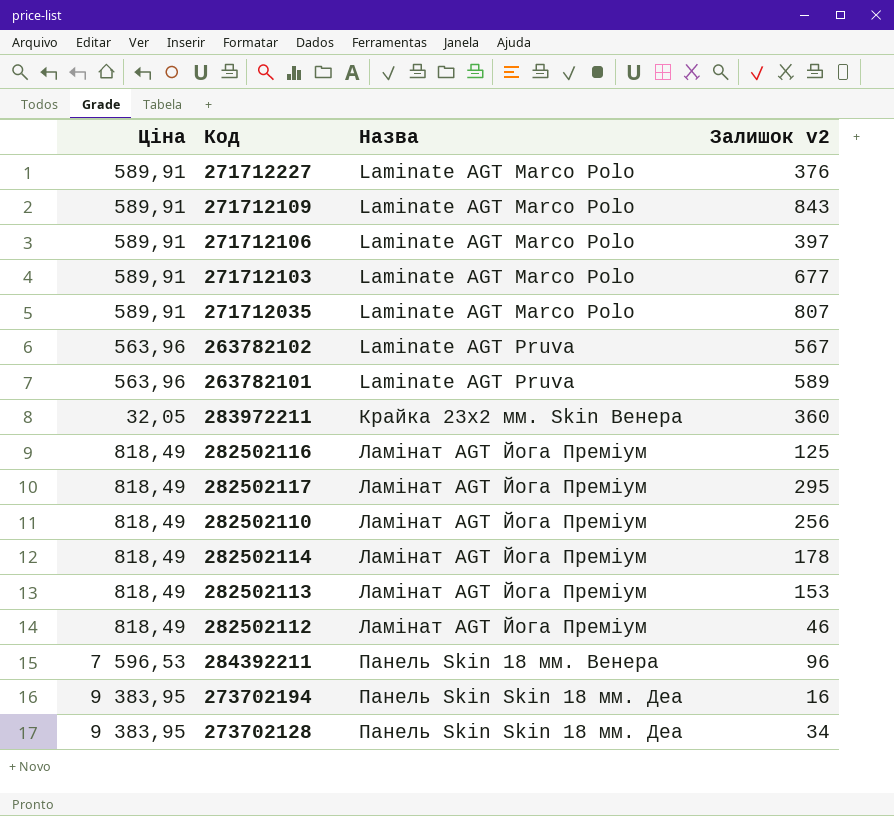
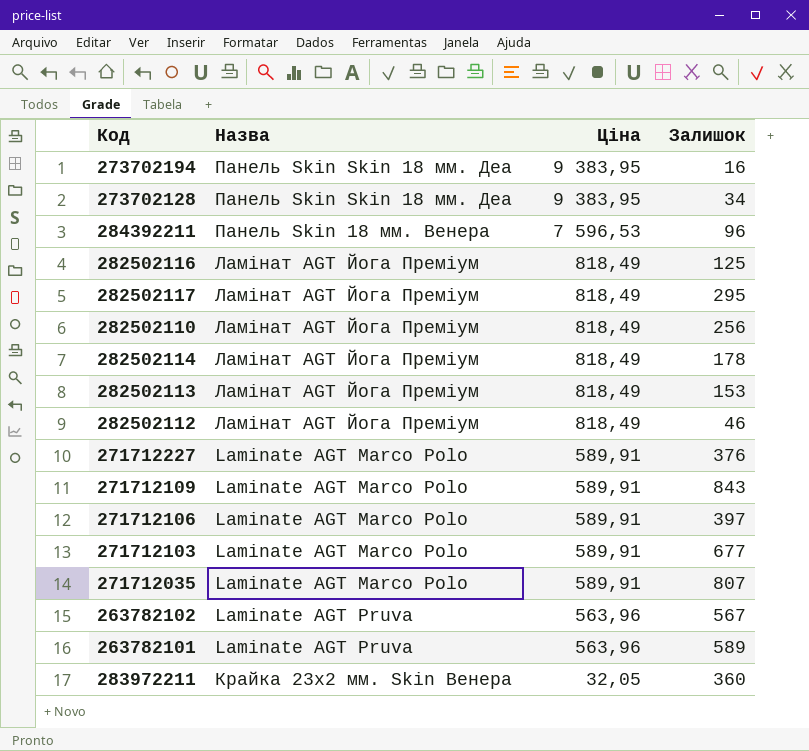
row order: Назва ascending -> Ціна descending
column Ціна | position: 1 -> 3
column name: Залишок v2 -> Залишок

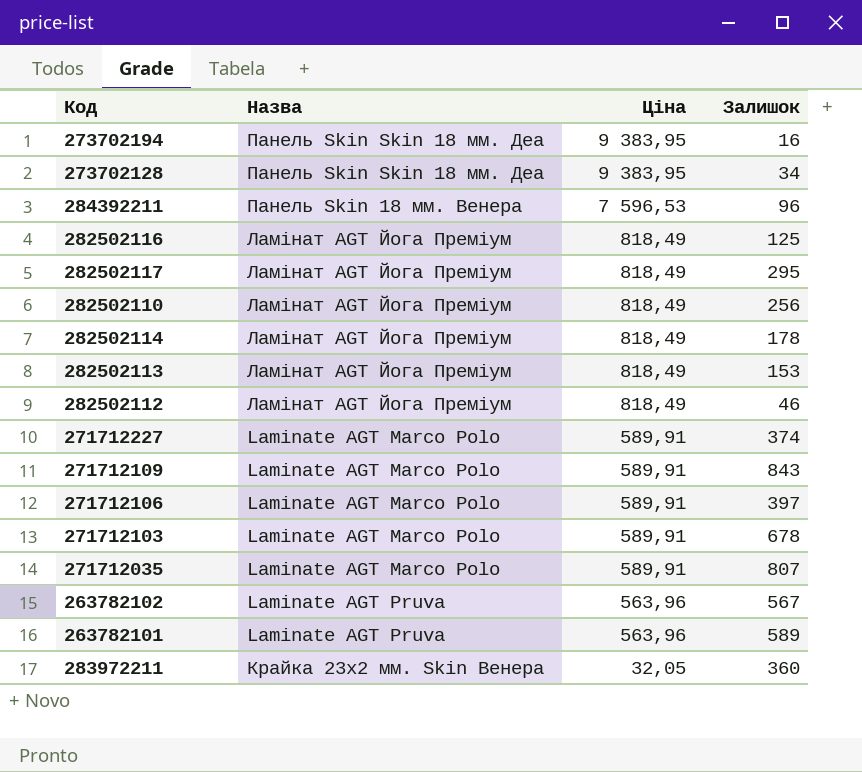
271712227 | Залишок: 376 -> 374
271712103 | Залишок: 677 -> 678

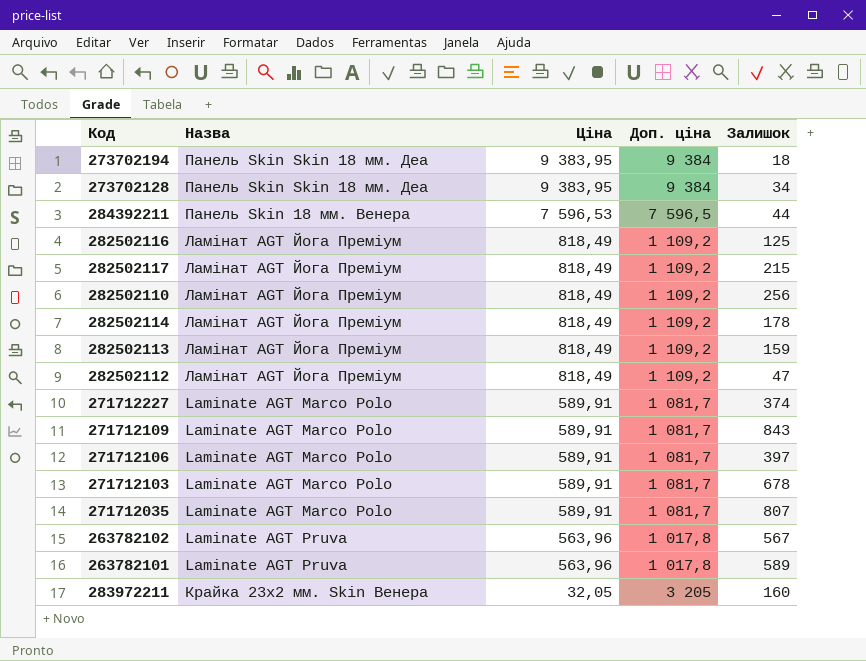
column Доп. ціна | position: none -> 4
273702194 | Залишок: 16 -> 18
284392211 | Залишок: 96 -> 44
282502117 | Залишок: 295 -> 215
282502113 | Залишок: 153 -> 159
282502112 | Залишок: 46 -> 47
283972211 | Залишок: 360 -> 160

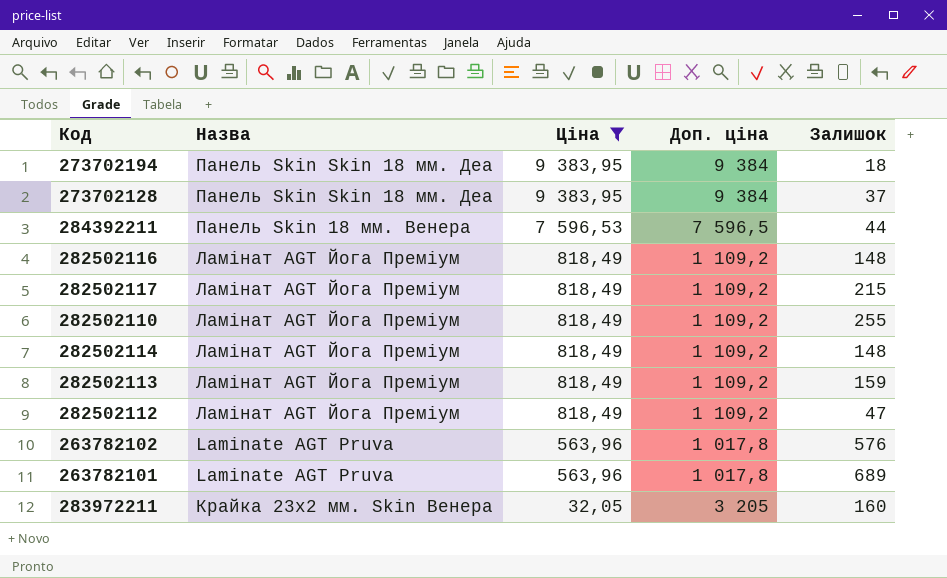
filter: none -> Ціна != 589,91
273702128 | Залишок: 34 -> 37
282502116 | Залишок: 125 -> 148
282502110 | Залишок: 256 -> 255
282502114 | Залишок: 178 -> 148
263782102 | Залишок: 567 -> 576
263782101 | Залишок: 589 -> 689

